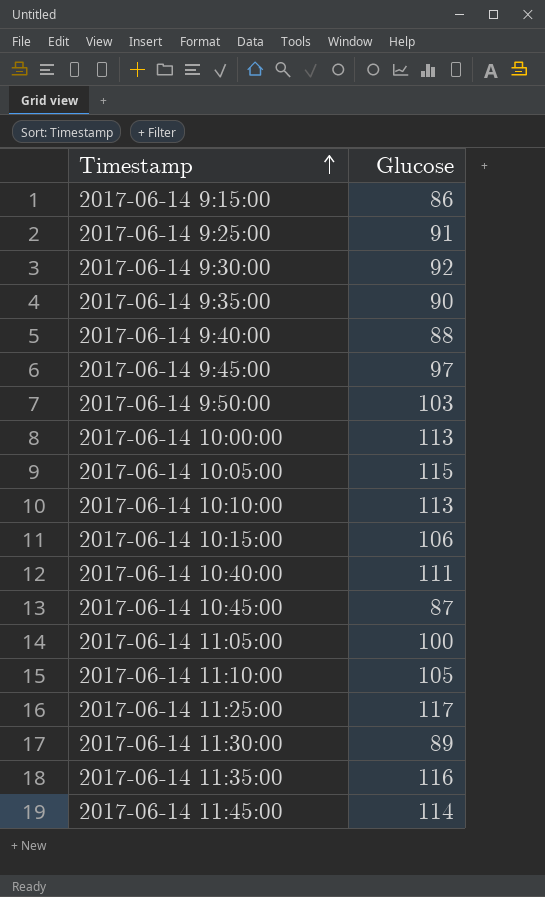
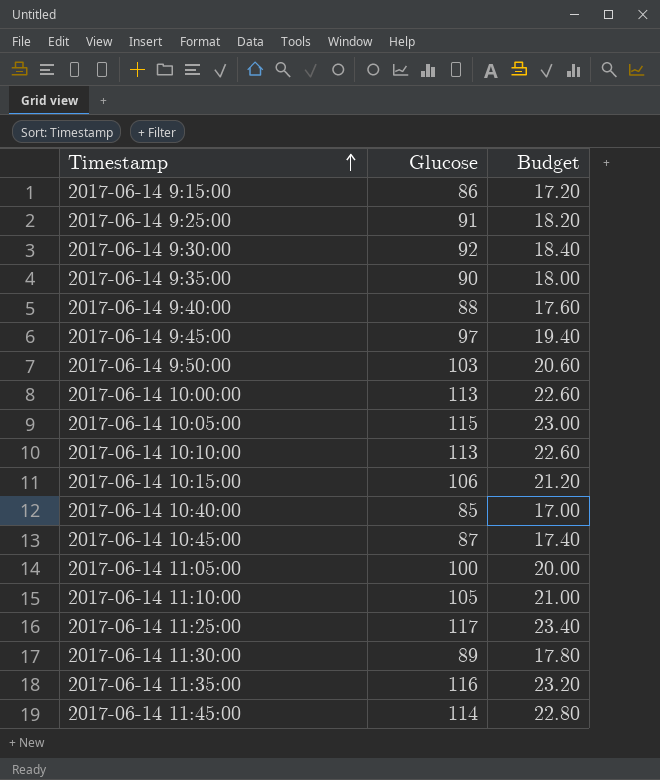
column Budget | formula: none -> [Glucose] * 0.2
2017-06-14 10:40:00 | Glucose: 111 -> 85

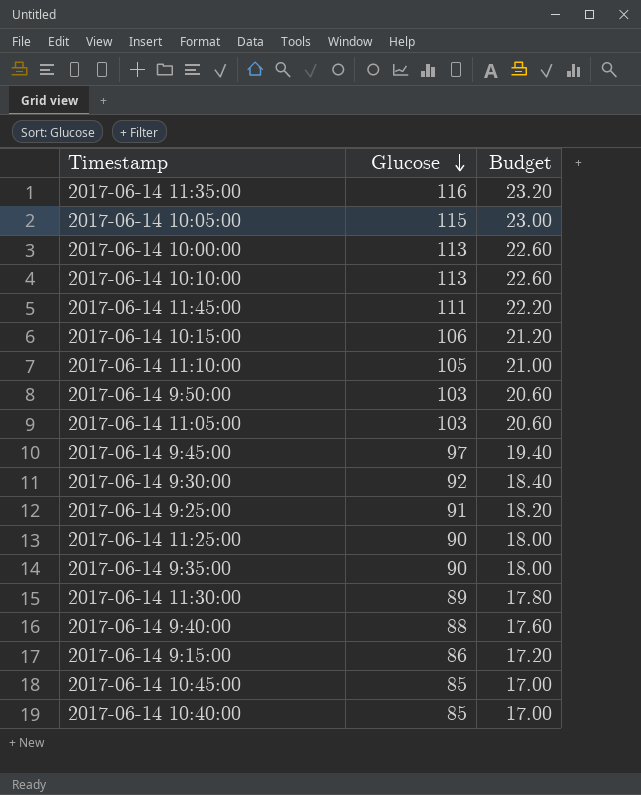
row order: Timestamp ascending -> Glucose descending
2017-06-14 11:45:00 | Glucose: 114 -> 111
2017-06-14 11:45:00 | Budget: 22.80 -> 22.20
2017-06-14 11:05:00 | Glucose: 100 -> 103
2017-06-14 11:05:00 | Budget: 20.00 -> 20.60
2017-06-14 11:25:00 | Glucose: 117 -> 90
2017-06-14 11:25:00 | Budget: 23.40 -> 18.00
2017-06-14 10:45:00 | Glucose: 87 -> 85
2017-06-14 10:45:00 | Budget: 17.40 -> 17.00

